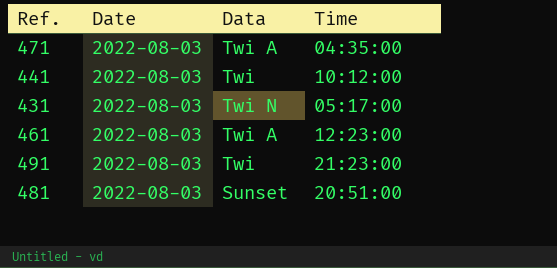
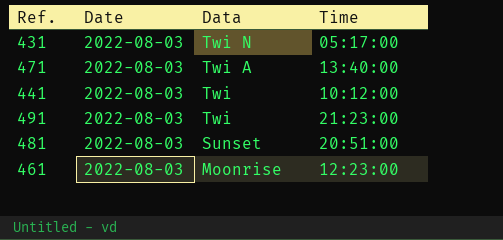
row order: none -> Data descending
471 | Time: 04:35:00 -> 13:40:00
461 | Data: Twi A -> Moonrise

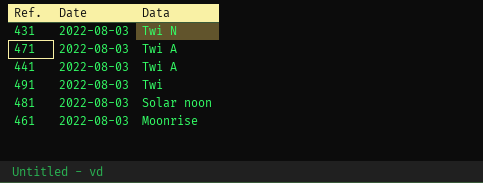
column Time | position: 4 -> none
441 | Data: Twi -> Twi A
481 | Data: Sunset -> Solar noon

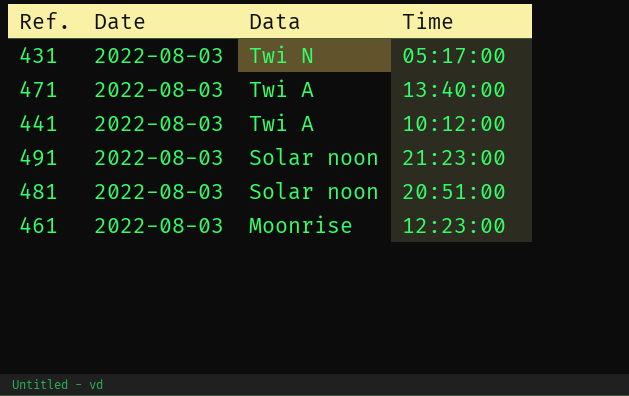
column Time | position: none -> 4
491 | Data: Twi -> Solar noon

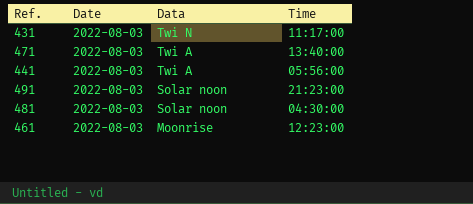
431 | Time: 05:17:00 -> 11:17:00
441 | Time: 10:12:00 -> 05:56:00
481 | Time: 20:51:00 -> 04:30:00

